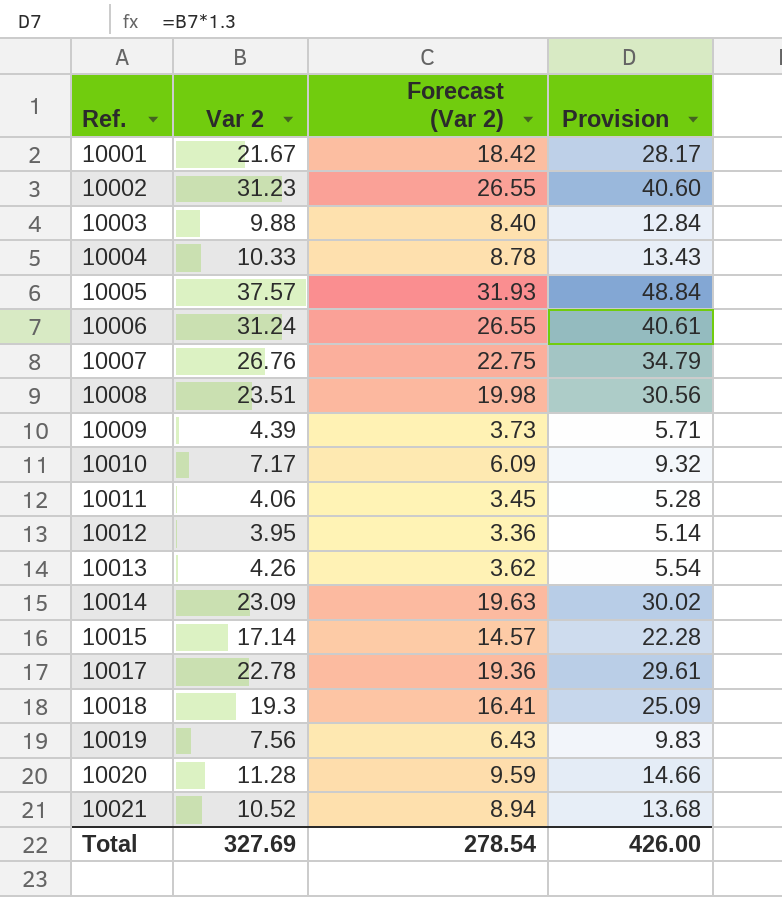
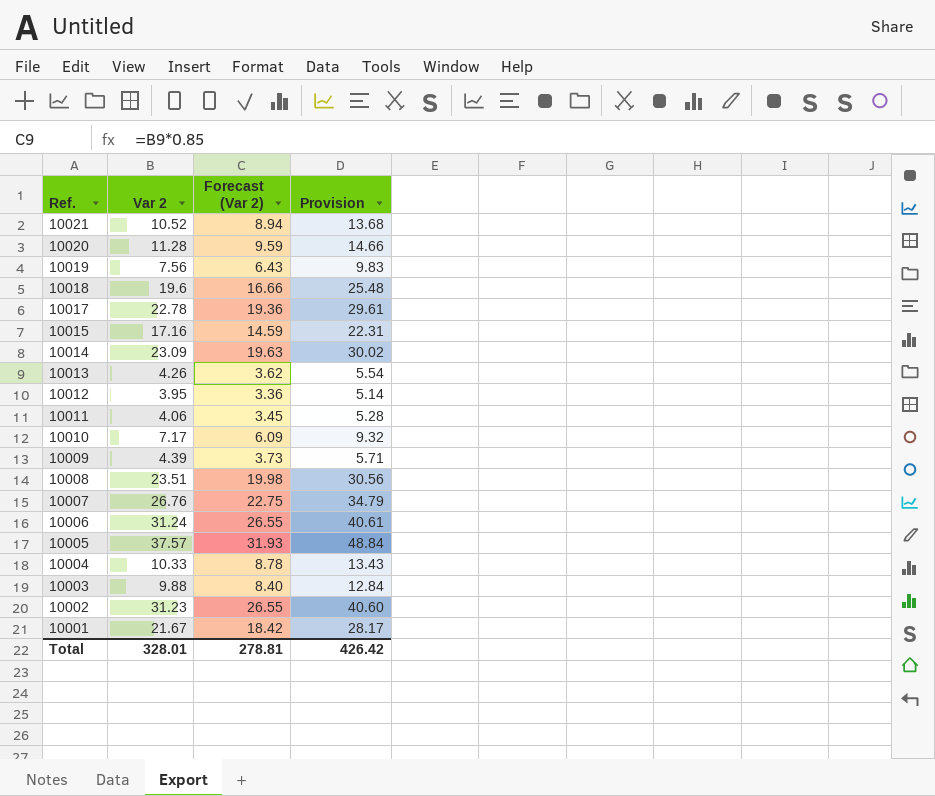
row order: Ref. ascending -> Ref. descending
10018 | Var 2: 19.3 -> 19.6
10018 | Forecast (Var 2): 16.41 -> 16.66
10018 | Provision: 25.09 -> 25.48
10015 | Var 2: 17.14 -> 17.16
10015 | Forecast (Var 2): 14.57 -> 14.59
10015 | Provision: 22.28 -> 22.31
Total | Var 2: 327.69 -> 328.01
Total | Forecast (Var 2): 278.54 -> 278.81
Total | Provision: 426.00 -> 426.42

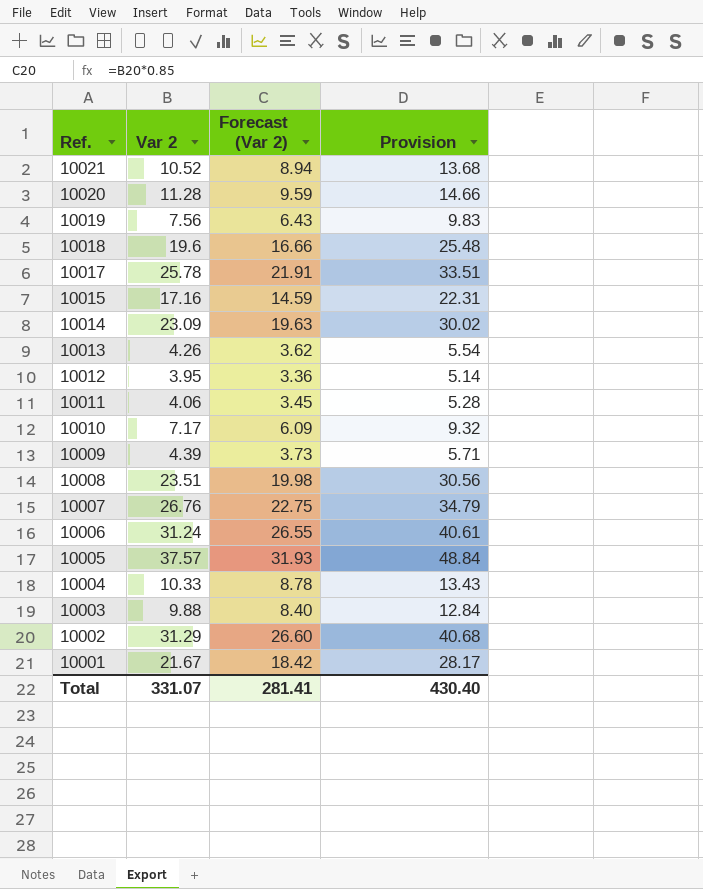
10017 | Var 2: 22.78 -> 25.78
10017 | Forecast (Var 2): 19.36 -> 21.91
10017 | Provision: 29.61 -> 33.51
10002 | Var 2: 31.23 -> 31.29
10002 | Forecast (Var 2): 26.55 -> 26.60
10002 | Provision: 40.60 -> 40.68
Total | Var 2: 328.01 -> 331.07
Total | Forecast (Var 2): 278.81 -> 281.41
Total | Provision: 426.42 -> 430.40

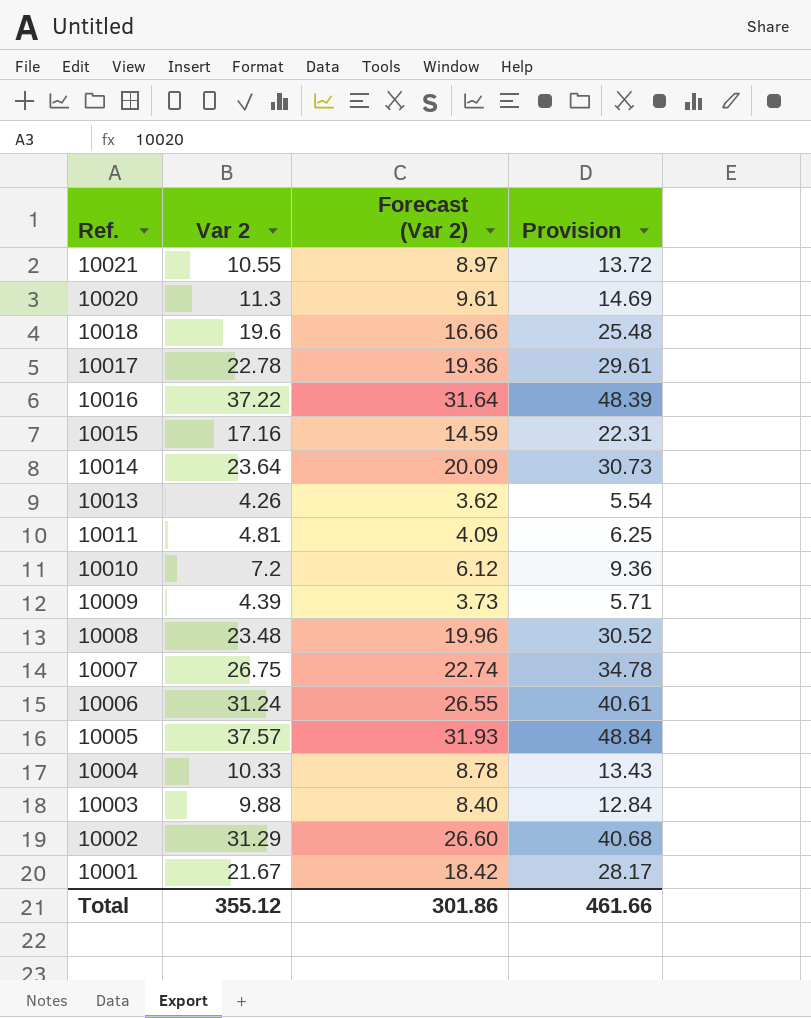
row 10019: 7.56 | 6.43 | 9.83 -> none
row 10012: 3.95 | 3.36 | 5.14 -> none
10021 | Var 2: 10.52 -> 10.55
10021 | Forecast (Var 2): 8.94 -> 8.97
10021 | Provision: 13.68 -> 13.72
10020 | Var 2: 11.28 -> 11.3
10020 | Forecast (Var 2): 9.59 -> 9.61
10020 | Provision: 14.66 -> 14.69
10017 | Var 2: 25.78 -> 22.78
10017 | Forecast (Var 2): 21.91 -> 19.36
10017 | Provision: 33.51 -> 29.61
row 10016: none -> 37.22 | 31.64 | 48.39
10014 | Var 2: 23.09 -> 23.64
10014 | Forecast (Var 2): 19.63 -> 20.09
10014 | Provision: 30.02 -> 30.73
10011 | Var 2: 4.06 -> 4.81
10011 | Forecast (Var 2): 3.45 -> 4.09
10011 | Provision: 5.28 -> 6.25
10010 | Var 2: 7.17 -> 7.2
10010 | Forecast (Var 2): 6.09 -> 6.12
10010 | Provision: 9.32 -> 9.36
10008 | Var 2: 23.51 -> 23.48
10008 | Forecast (Var 2): 19.98 -> 19.96
10008 | Provision: 30.56 -> 30.52
10007 | Var 2: 26.76 -> 26.75
10007 | Forecast (Var 2): 22.75 -> 22.74
10007 | Provision: 34.79 -> 34.78
Total | Var 2: 331.07 -> 355.12
Total | Forecast (Var 2): 281.41 -> 301.86
Total | Provision: 430.40 -> 461.66

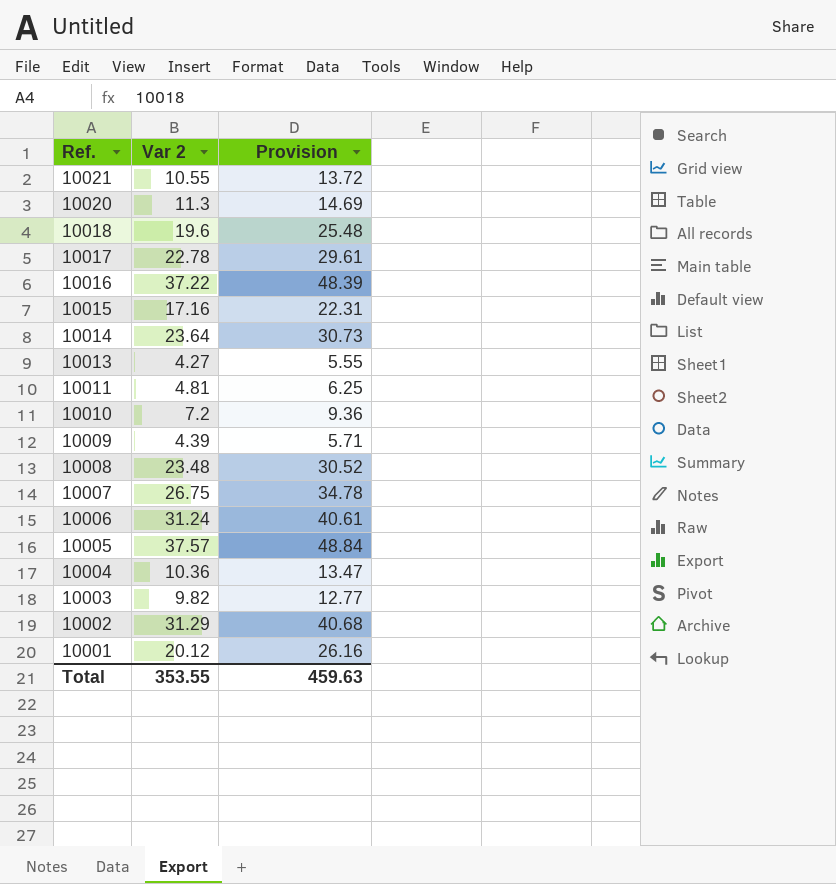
column Forecast (Var 2) | formula: [Var 2] * 0.85 -> none
10013 | Var 2: 4.26 -> 4.27
10013 | Provision: 5.54 -> 5.55
10004 | Var 2: 10.33 -> 10.36
10004 | Provision: 13.43 -> 13.47
10003 | Var 2: 9.88 -> 9.82
10003 | Provision: 12.84 -> 12.77
10001 | Var 2: 21.67 -> 20.12
10001 | Provision: 28.17 -> 26.16
Total | Var 2: 355.12 -> 353.55
Total | Provision: 461.66 -> 459.63

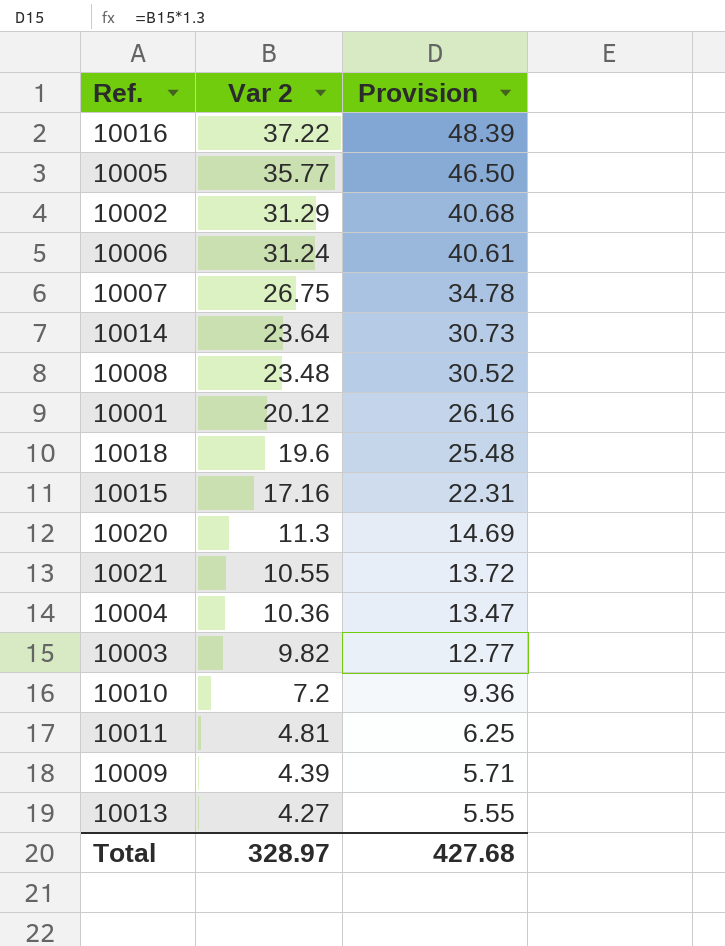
row order: Ref. descending -> Var 2 descending
row 10017: 22.78 | 29.61 -> none
10005 | Var 2: 37.57 -> 35.77
10005 | Provision: 48.84 -> 46.50
Total | Var 2: 353.55 -> 328.97
Total | Provision: 459.63 -> 427.68

